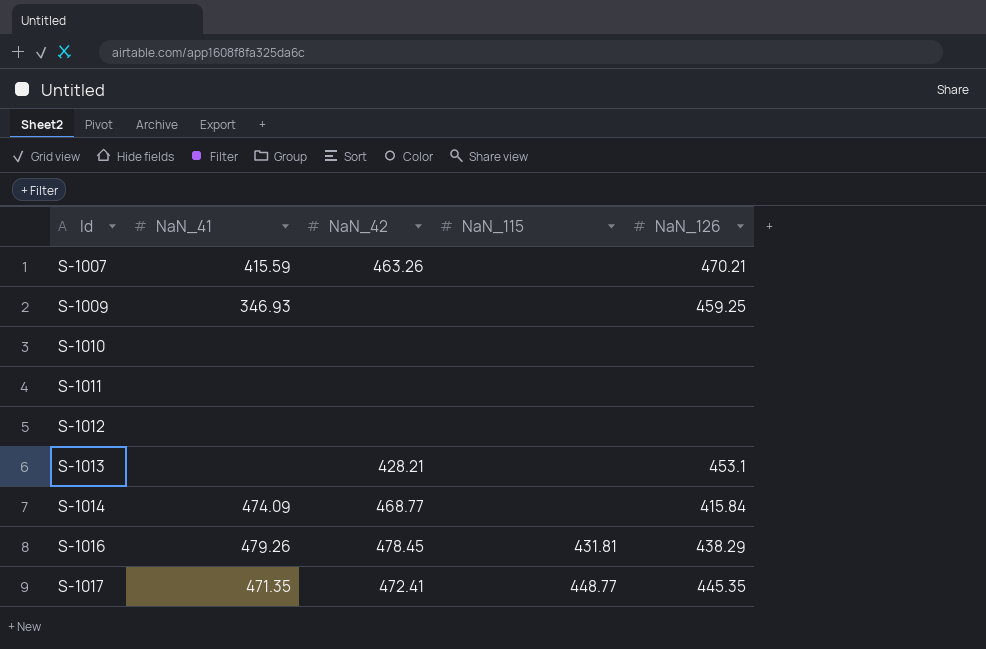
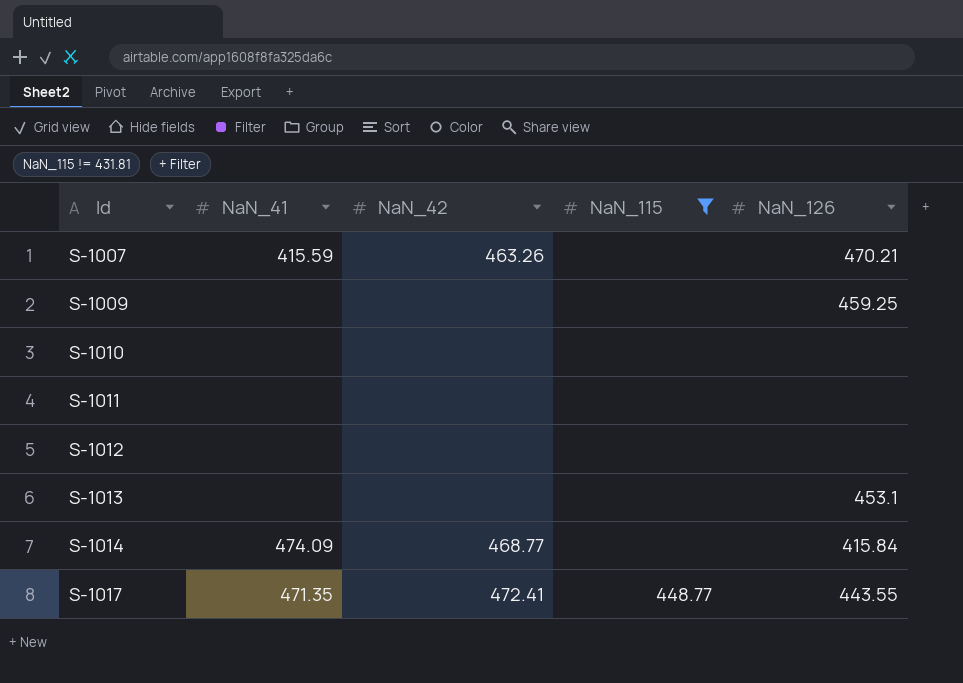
filter: none -> NaN_115 != 431.81
S-1009 | NaN_41: 346.93 -> none
S-1013 | NaN_42: 428.21 -> none
S-1017 | NaN_126: 445.35 -> 443.55

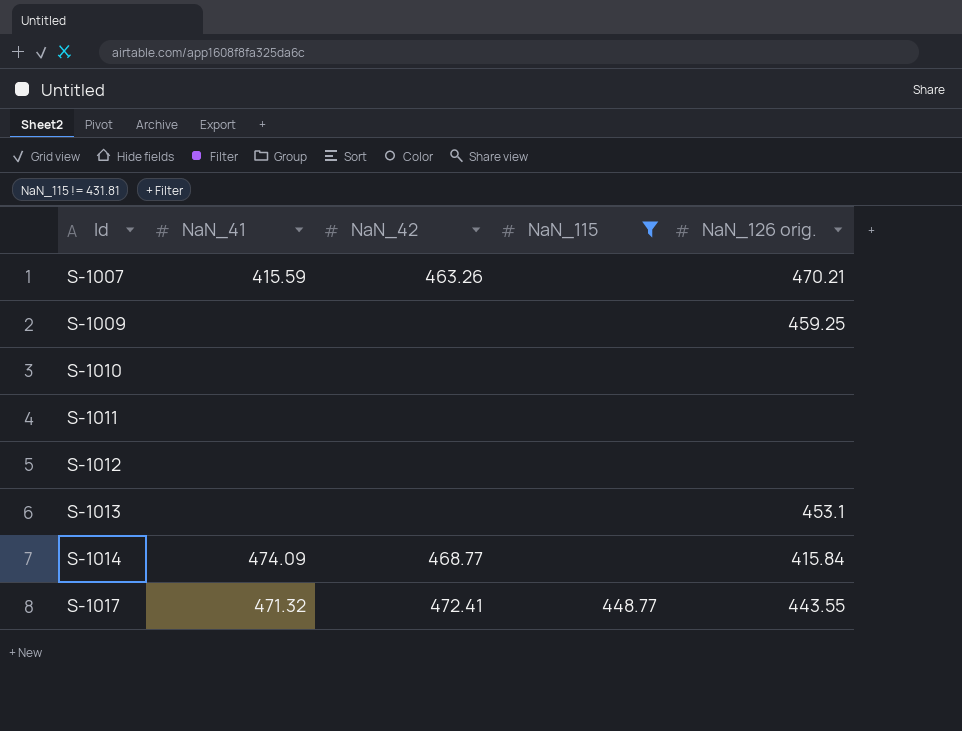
column name: NaN_126 -> NaN_126 orig.
S-1017 | NaN_41: 471.35 -> 471.32

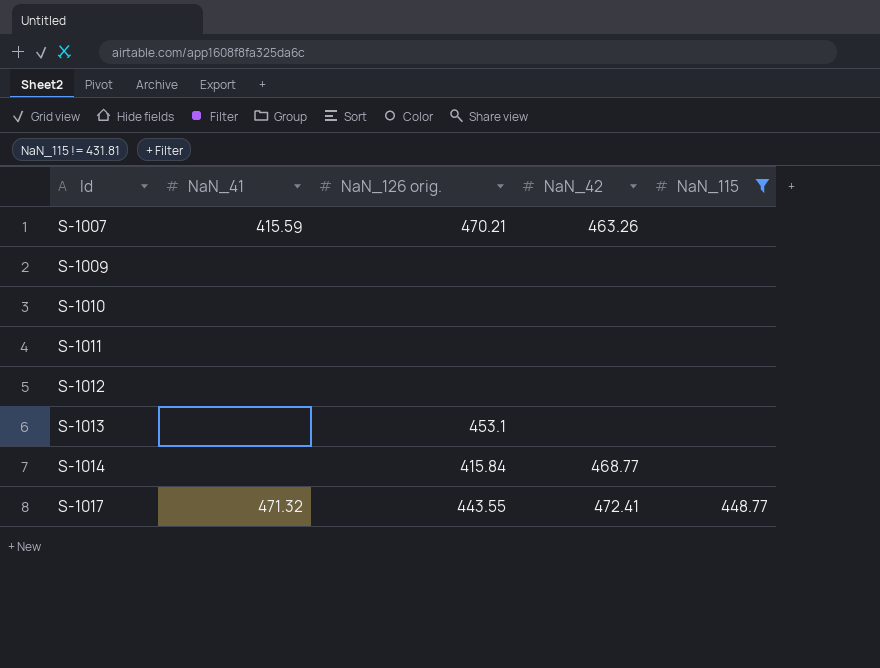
column NaN_126 orig. | position: 5 -> 3
S-1009 | NaN_126 orig.: 459.25 -> none
S-1014 | NaN_41: 474.09 -> none

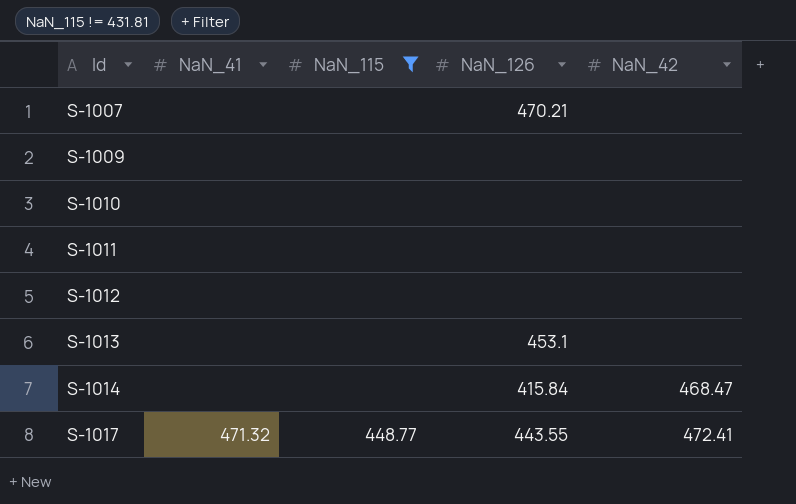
column NaN_115 | position: 5 -> 3
column name: NaN_126 orig. -> NaN_126
S-1007 | NaN_41: 415.59 -> none
S-1007 | NaN_42: 463.26 -> none
S-1014 | NaN_42: 468.77 -> 468.47

